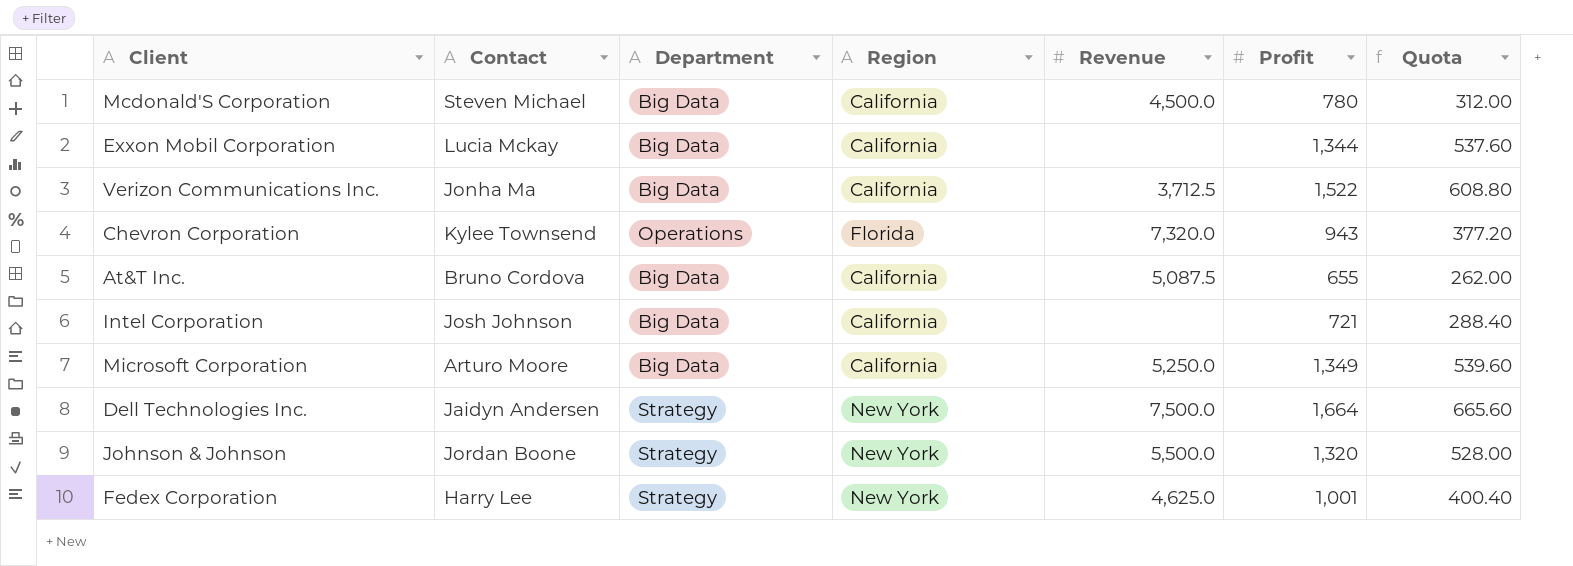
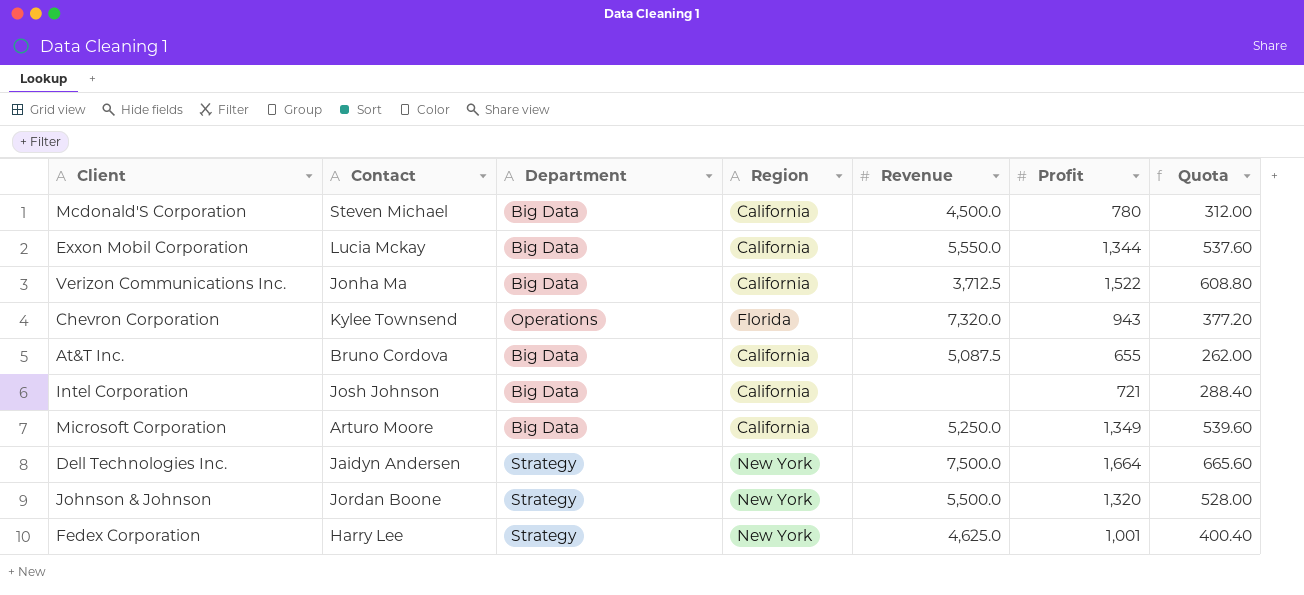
Exxon Mobil Corporation | Revenue: none -> 5,550.0

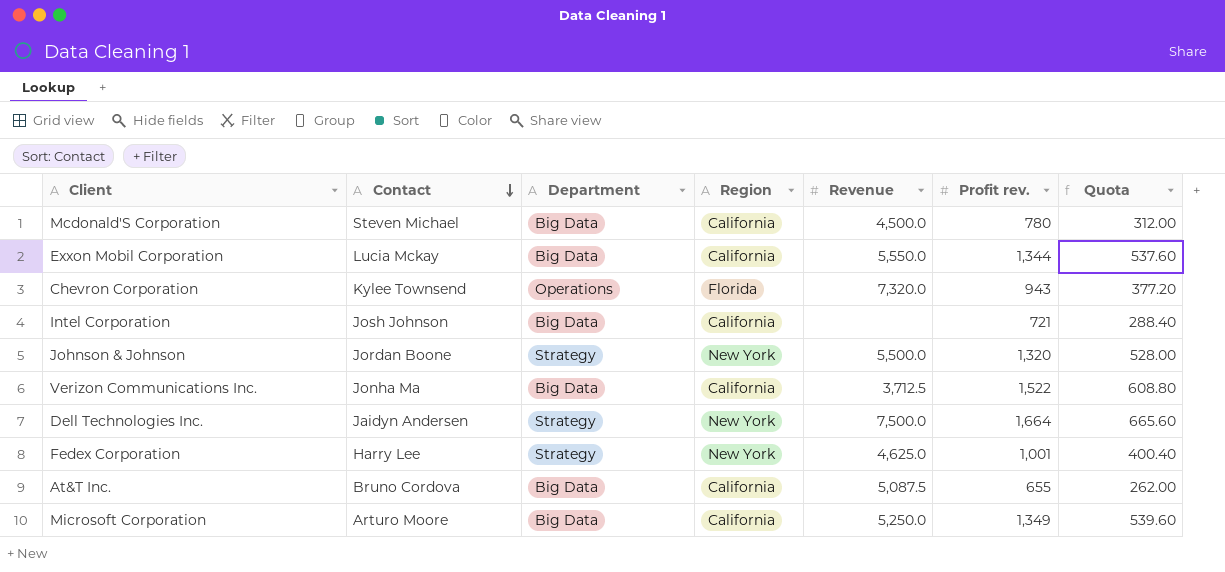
row order: none -> Contact descending
column name: Profit -> Profit rev.

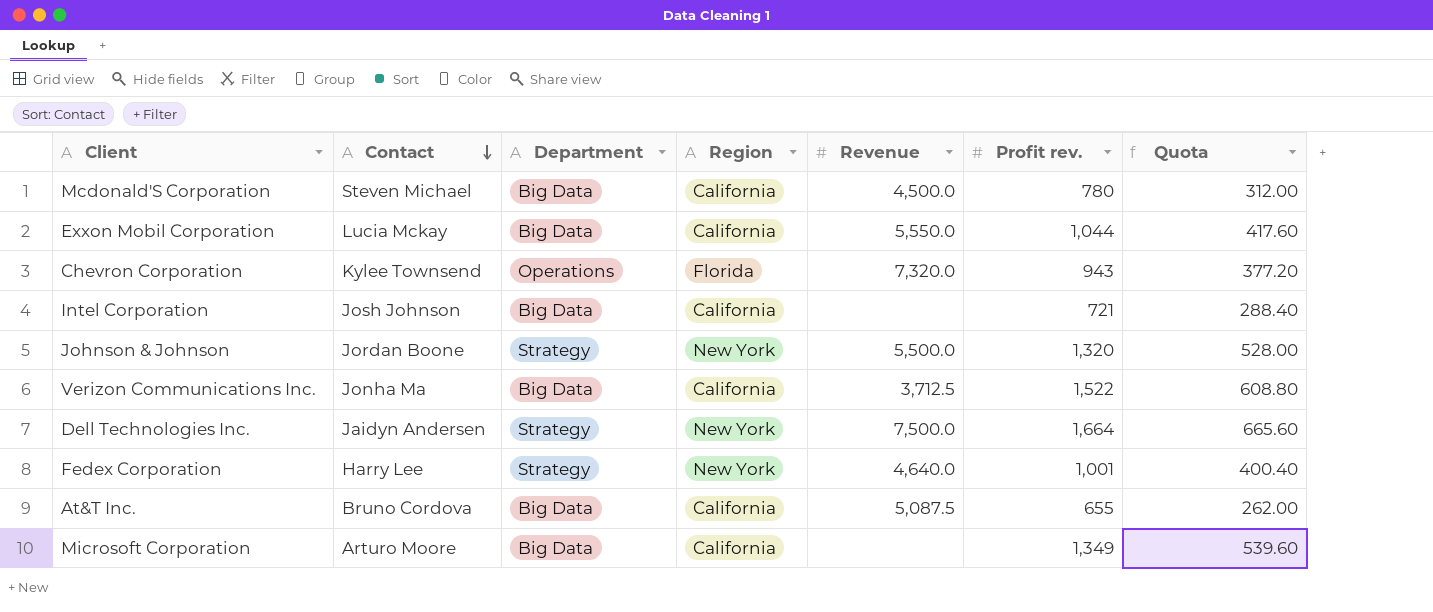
Exxon Mobil Corporation | Profit rev.: 1,344 -> 1,044
Exxon Mobil Corporation | Quota: 537.60 -> 417.60
Fedex Corporation | Revenue: 4,625.0 -> 4,640.0
Microsoft Corporation | Revenue: 5,250.0 -> none

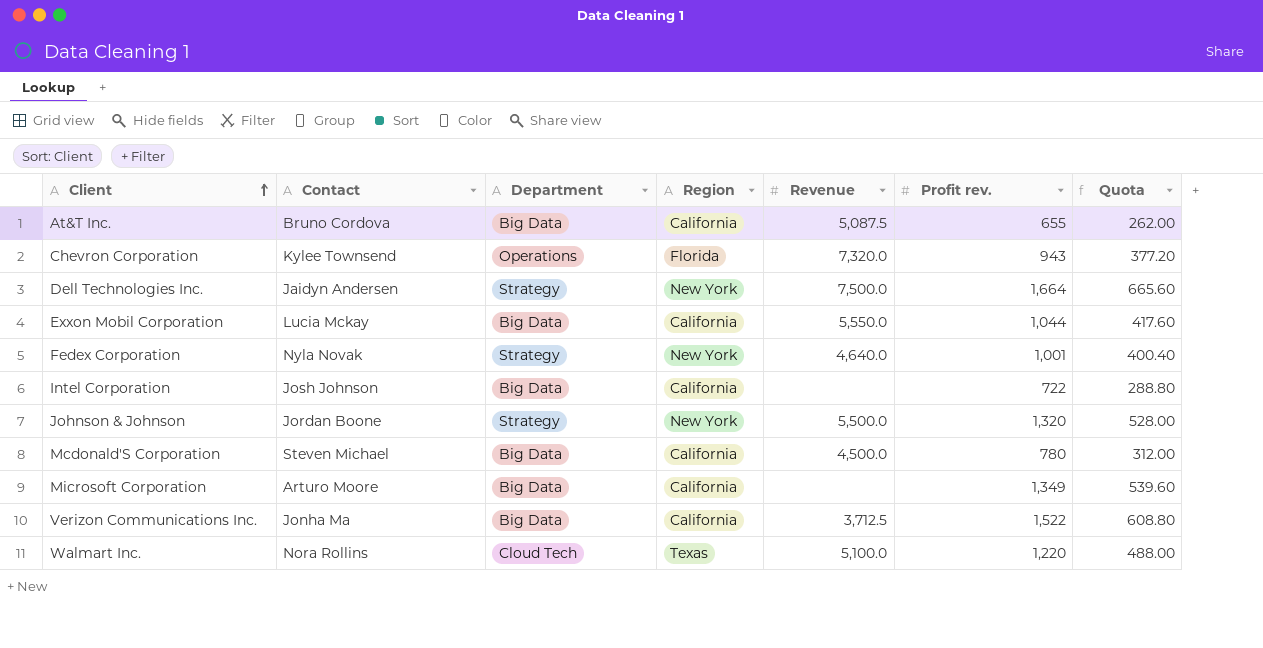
row order: Contact descending -> Client ascending
Fedex Corporation | Contact: Harry Lee -> Nyla Novak
Intel Corporation | Profit rev.: 721 -> 722
Intel Corporation | Quota: 288.40 -> 288.80
row Walmart Inc.: none -> Nora Rollins | Cloud Tech | Texas | 5,100.0 | 1,220 | 488.00

